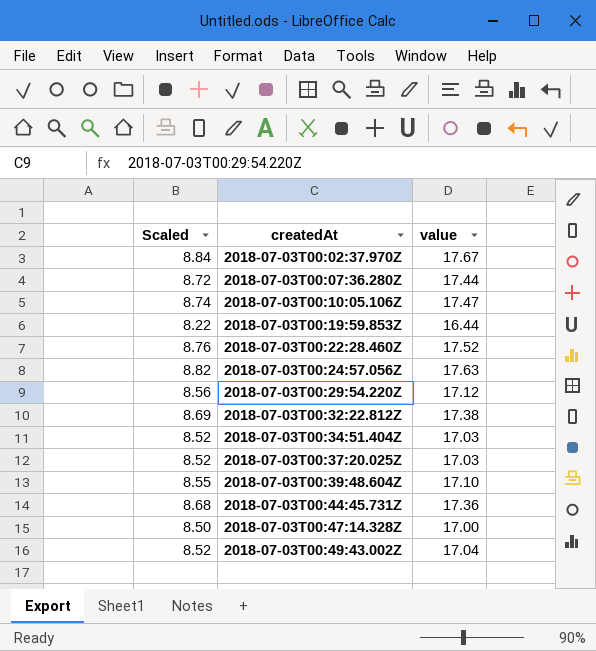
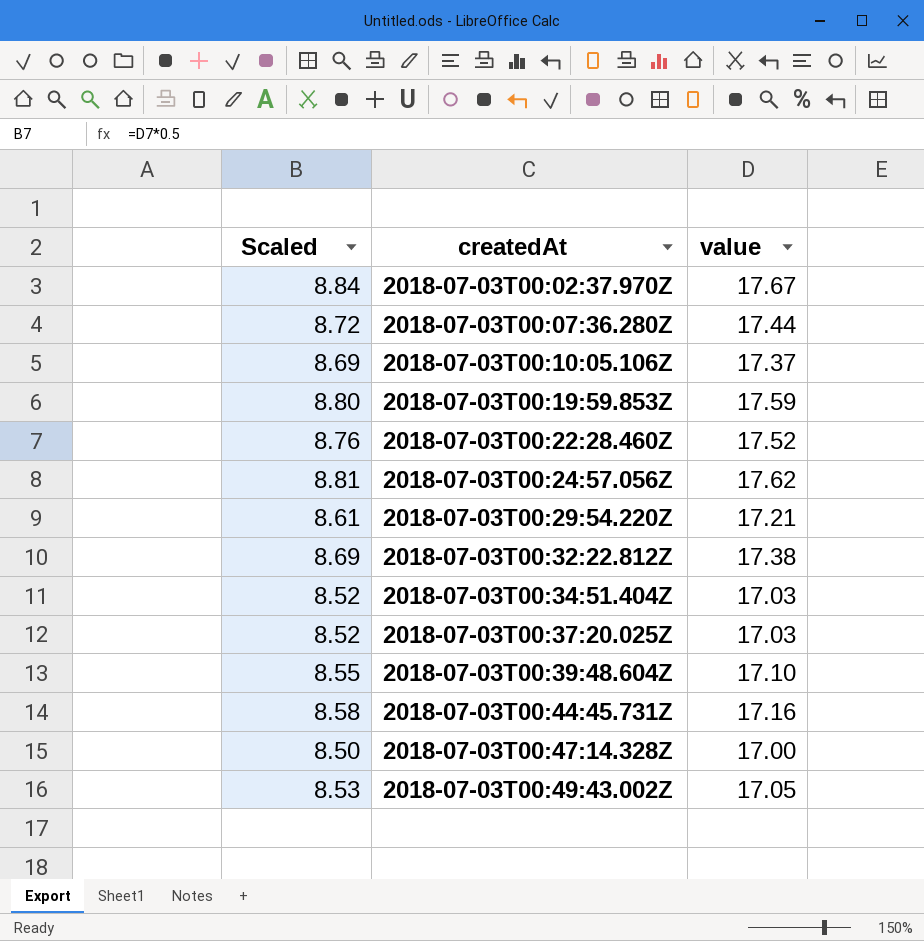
2018-07-03T00:10:05.106Z | Scaled: 8.74 -> 8.69
2018-07-03T00:10:05.106Z | value: 17.47 -> 17.37
2018-07-03T00:19:59.853Z | Scaled: 8.22 -> 8.80
2018-07-03T00:19:59.853Z | value: 16.44 -> 17.59
2018-07-03T00:24:57.056Z | Scaled: 8.82 -> 8.81
2018-07-03T00:24:57.056Z | value: 17.63 -> 17.62
2018-07-03T00:29:54.220Z | Scaled: 8.56 -> 8.61
2018-07-03T00:29:54.220Z | value: 17.12 -> 17.21
2018-07-03T00:44:45.731Z | Scaled: 8.68 -> 8.58
2018-07-03T00:44:45.731Z | value: 17.36 -> 17.16
2018-07-03T00:49:43.002Z | Scaled: 8.52 -> 8.53
2018-07-03T00:49:43.002Z | value: 17.04 -> 17.05

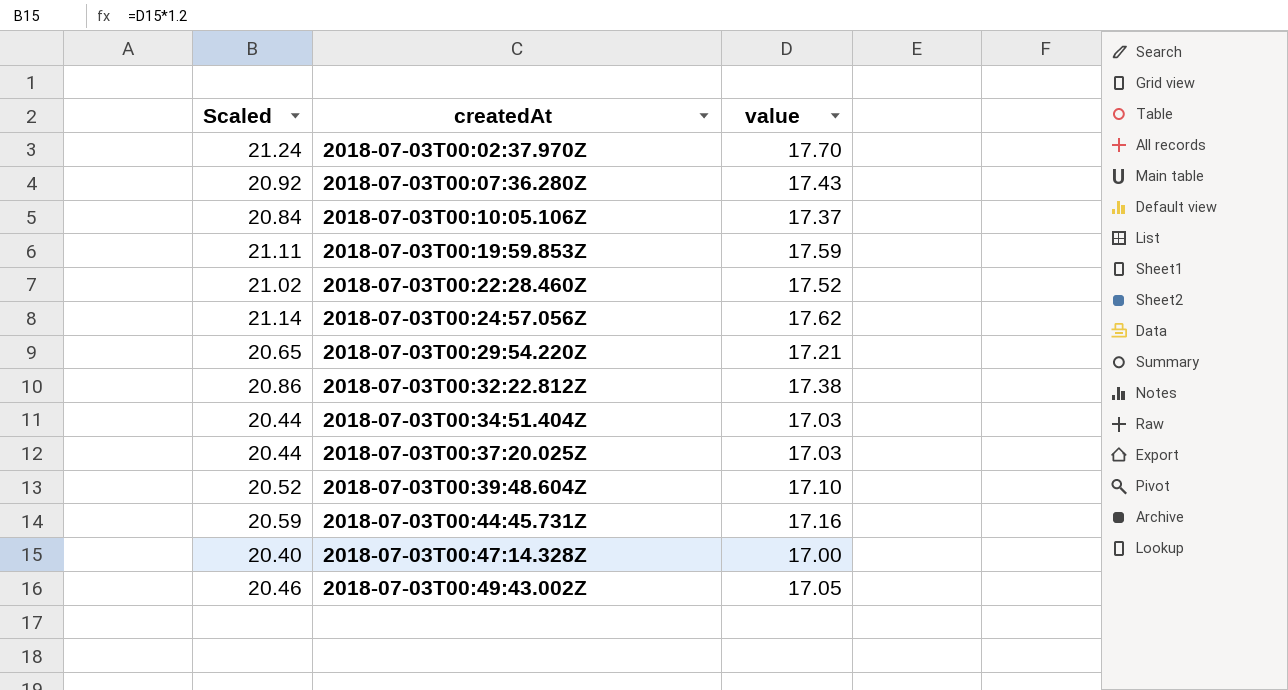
column Scaled | formula: [value] * 0.5 -> [value] * 1.2
2018-07-03T00:02:37.970Z | value: 17.67 -> 17.70
2018-07-03T00:07:36.280Z | value: 17.44 -> 17.43

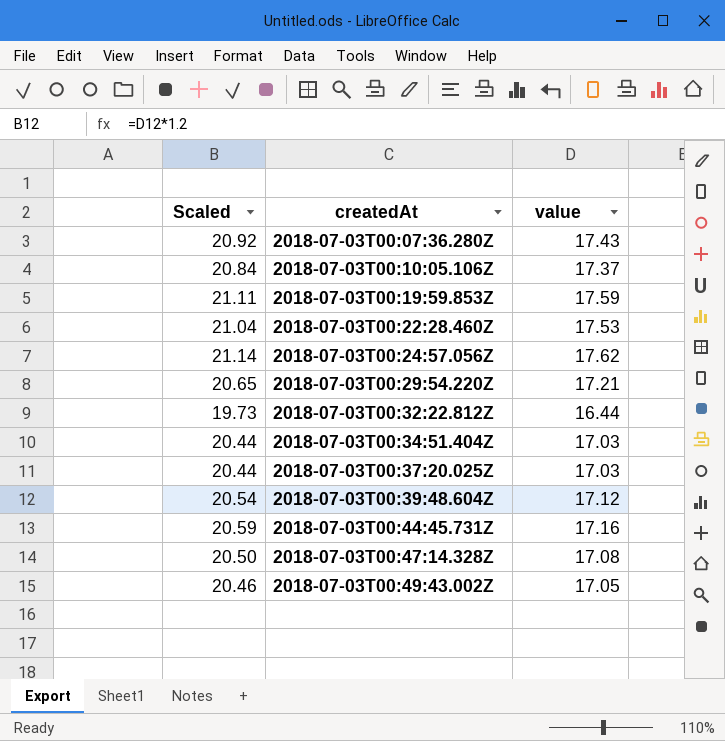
row 2018-07-03T00:02:37.970Z: 21.24 | 17.70 -> none
2018-07-03T00:22:28.460Z | Scaled: 21.02 -> 21.04
2018-07-03T00:22:28.460Z | value: 17.52 -> 17.53
2018-07-03T00:32:22.812Z | Scaled: 20.86 -> 19.73
2018-07-03T00:32:22.812Z | value: 17.38 -> 16.44
2018-07-03T00:39:48.604Z | Scaled: 20.52 -> 20.54
2018-07-03T00:39:48.604Z | value: 17.10 -> 17.12
2018-07-03T00:47:14.328Z | Scaled: 20.40 -> 20.50
2018-07-03T00:47:14.328Z | value: 17.00 -> 17.08

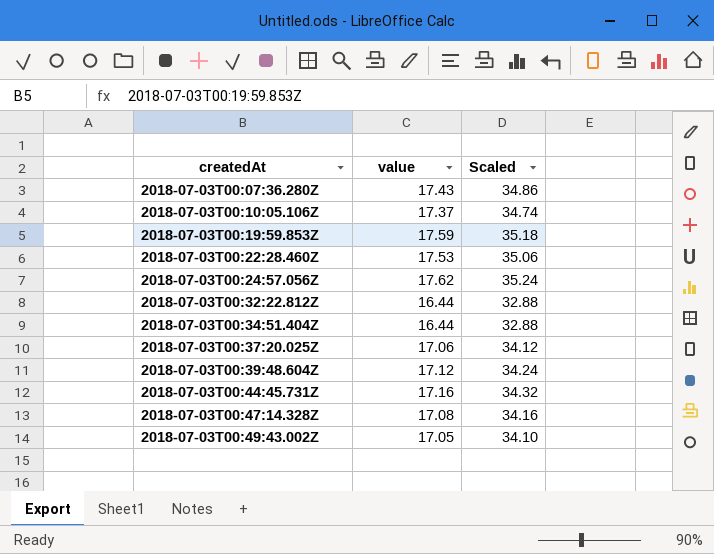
column Scaled | formula: [value] * 1.2 -> [value] * 2
column Scaled | position: 1 -> 3
row 2018-07-03T00:29:54.220Z: 20.65 | 17.21 -> none
2018-07-03T00:34:51.404Z | value: 17.03 -> 16.44
2018-07-03T00:37:20.025Z | value: 17.03 -> 17.06

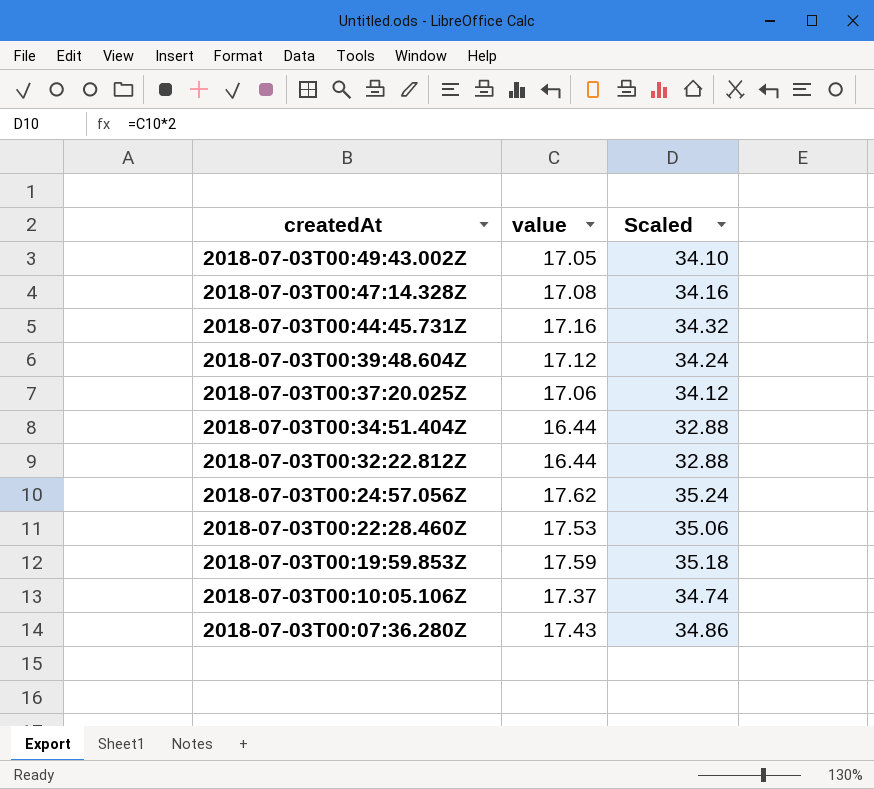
row order: createdAt ascending -> createdAt descending

